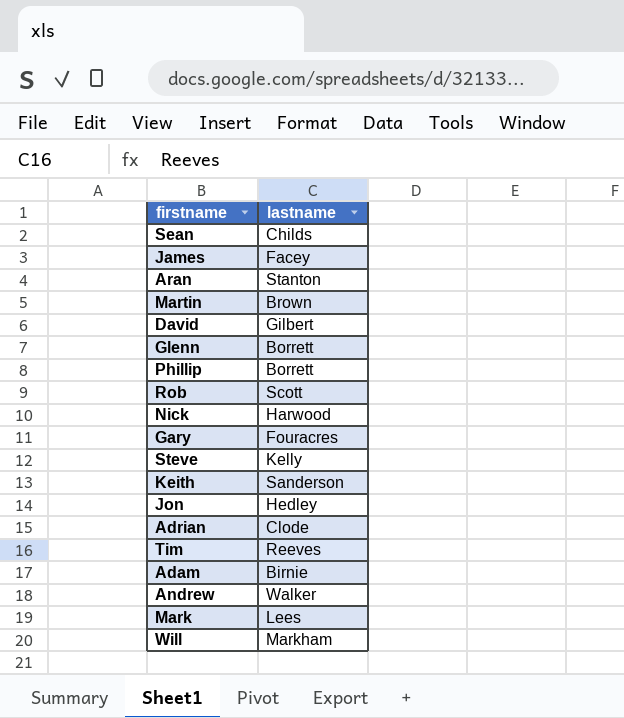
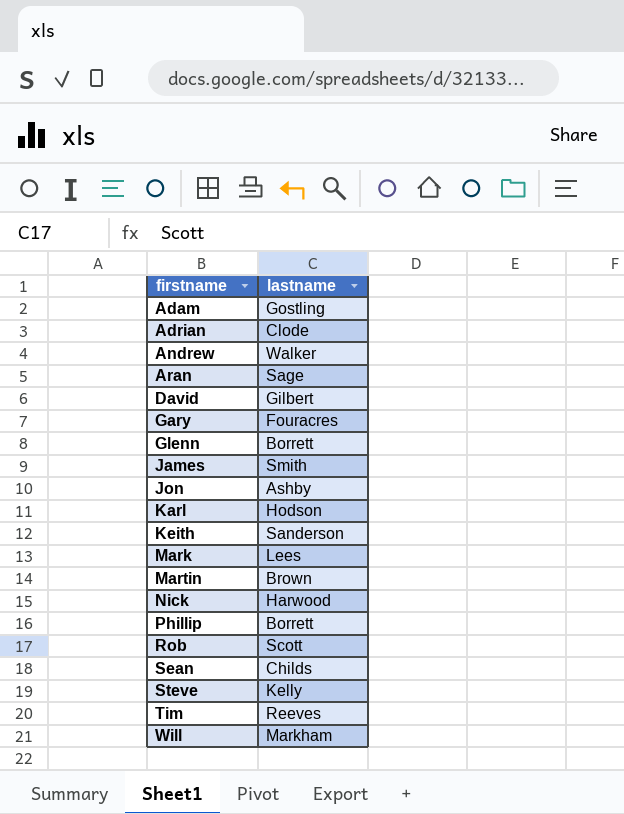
row order: none -> firstname ascending
Adam | lastname: Birnie -> Gostling
Aran | lastname: Stanton -> Sage
James | lastname: Facey -> Smith
Jon | lastname: Hedley -> Ashby
row Karl: none -> Hodson

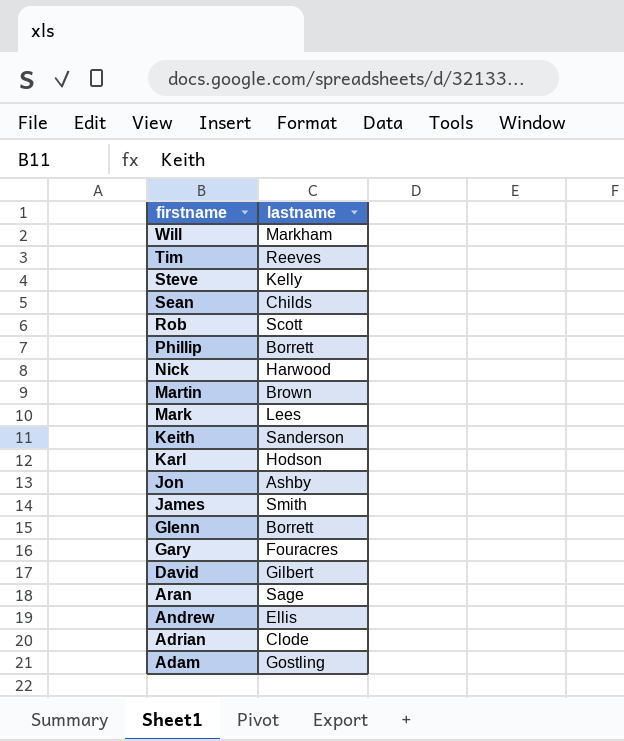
row order: firstname ascending -> firstname descending
Andrew | lastname: Walker -> Ellis

